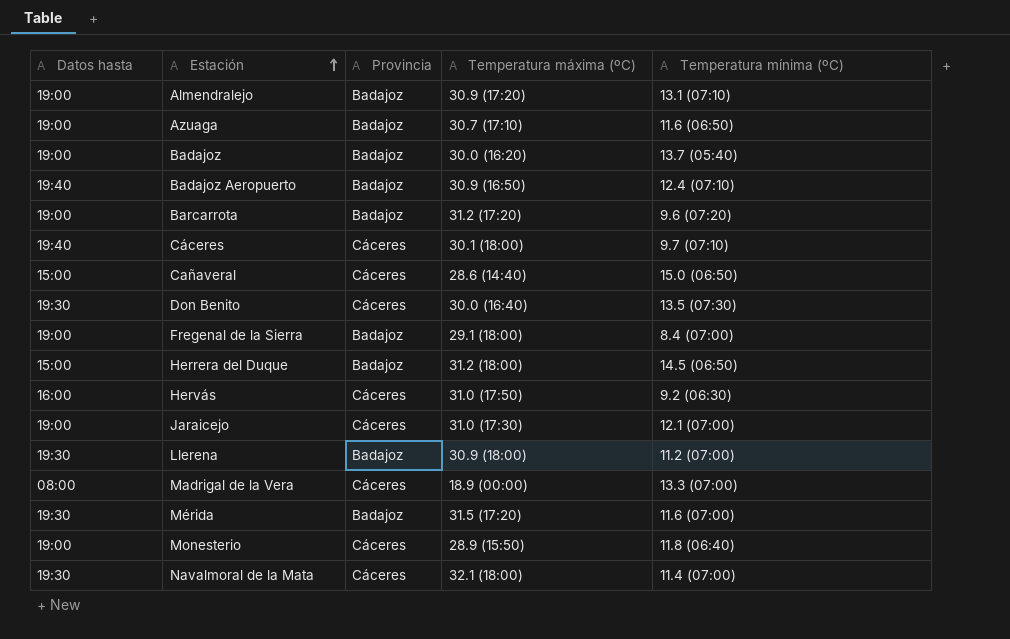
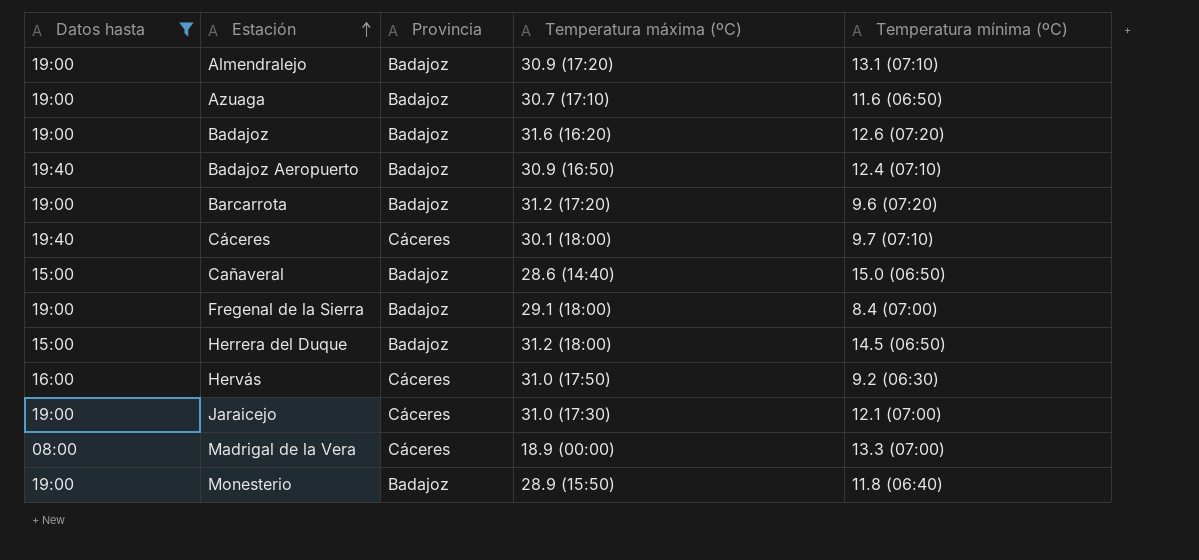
filter: none -> Datos hasta != 19:30
Badajoz | Temperatura máxima (ºC): 30.0 (16:20) -> 31.6 (16:20)
Badajoz | Temperatura mínima (ºC): 13.7 (05:40) -> 12.6 (07:20)
Cañaveral | Provincia: Cáceres -> Badajoz
Monesterio | Provincia: Cáceres -> Badajoz

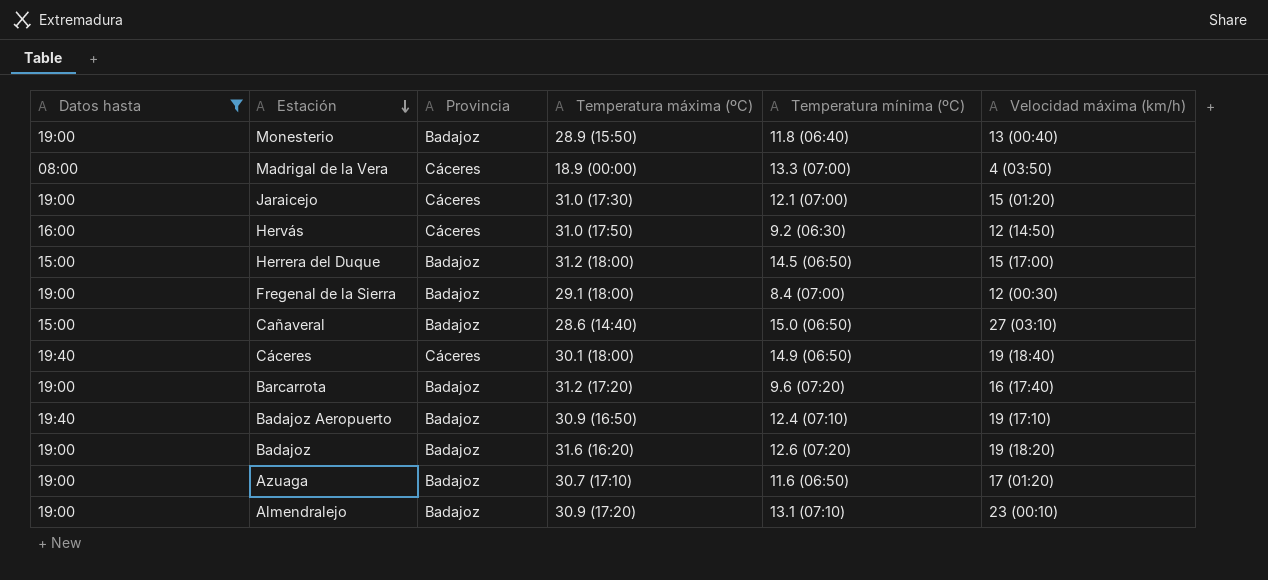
row order: Estación ascending -> Estación descending
column Velocidad máxima (km/h) | position: none -> 6
Cáceres | Temperatura mínima (ºC): 9.7 (07:10) -> 14.9 (06:50)

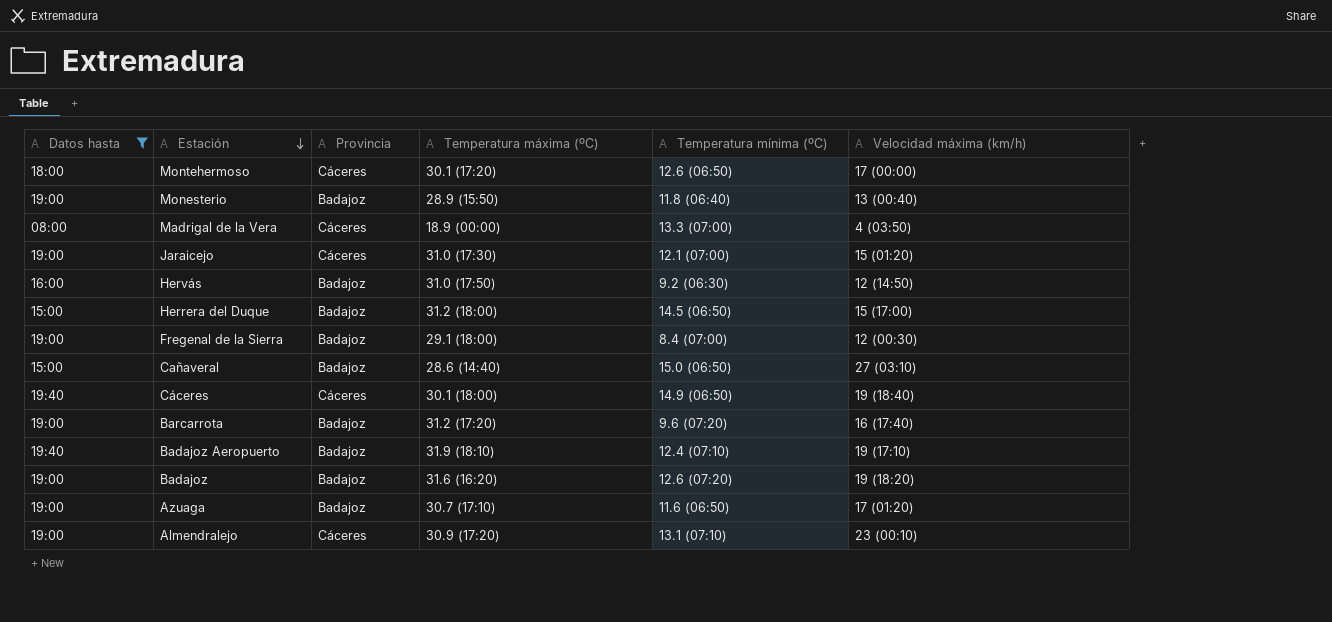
row Montehermoso: none -> 18:00 | Cáceres | 30.1 (17:20) | 12.6 (06:50) | 17 (00:00)
Hervás | Provincia: Cáceres -> Badajoz
Badajoz Aeropuerto | Temperatura máxima (ºC): 30.9 (16:50) -> 31.9 (18:10)
Almendralejo | Provincia: Badajoz -> Cáceres

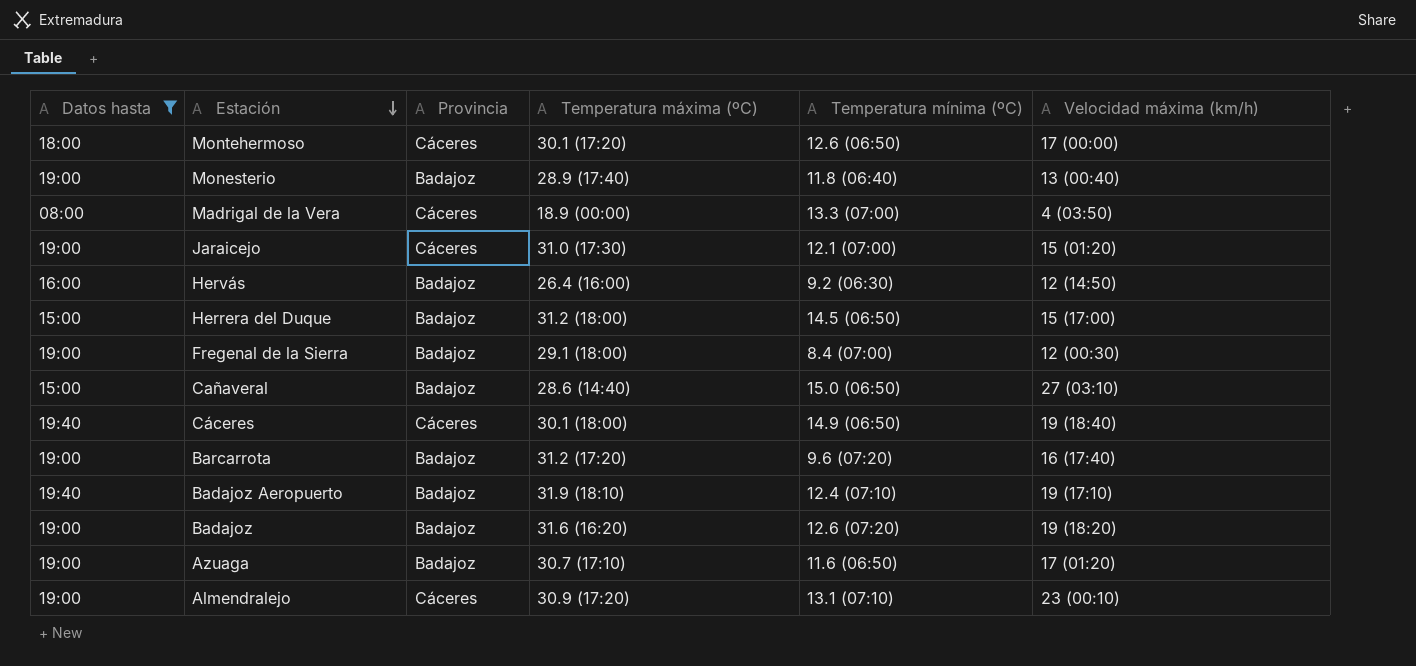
Monesterio | Temperatura máxima (ºC): 28.9 (15:50) -> 28.9 (17:40)
Hervás | Temperatura máxima (ºC): 31.0 (17:50) -> 26.4 (16:00)

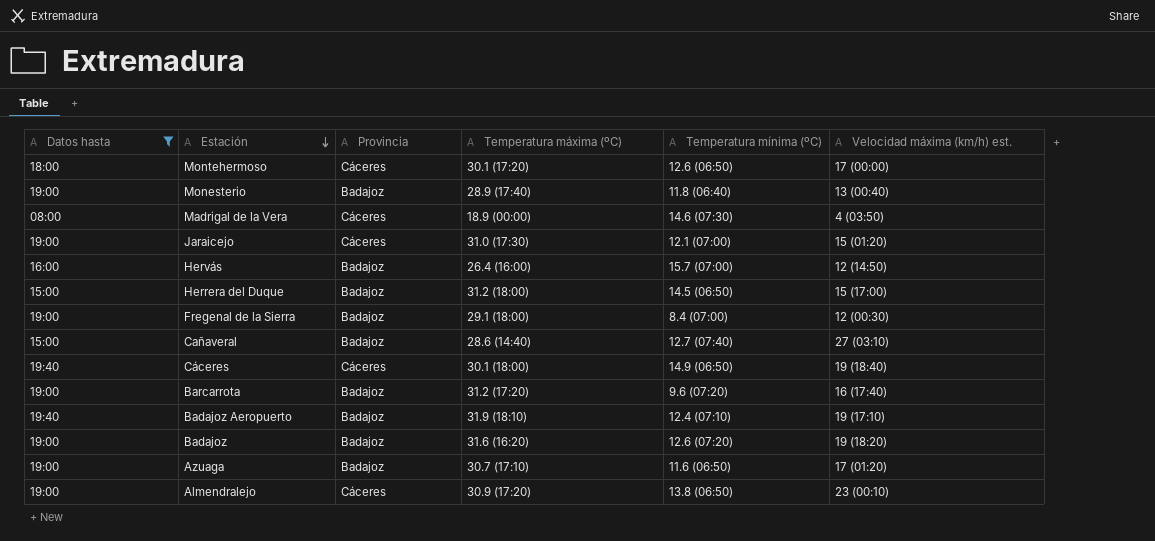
column name: Velocidad máxima (km/h) -> Velocidad máxima (km/h) est.
Madrigal de la Vera | Temperatura mínima (ºC): 13.3 (07:00) -> 14.6 (07:30)
Hervás | Temperatura mínima (ºC): 9.2 (06:30) -> 15.7 (07:00)
Cañaveral | Temperatura mínima (ºC): 15.0 (06:50) -> 12.7 (07:40)
Almendralejo | Temperatura mínima (ºC): 13.1 (07:10) -> 13.8 (06:50)

